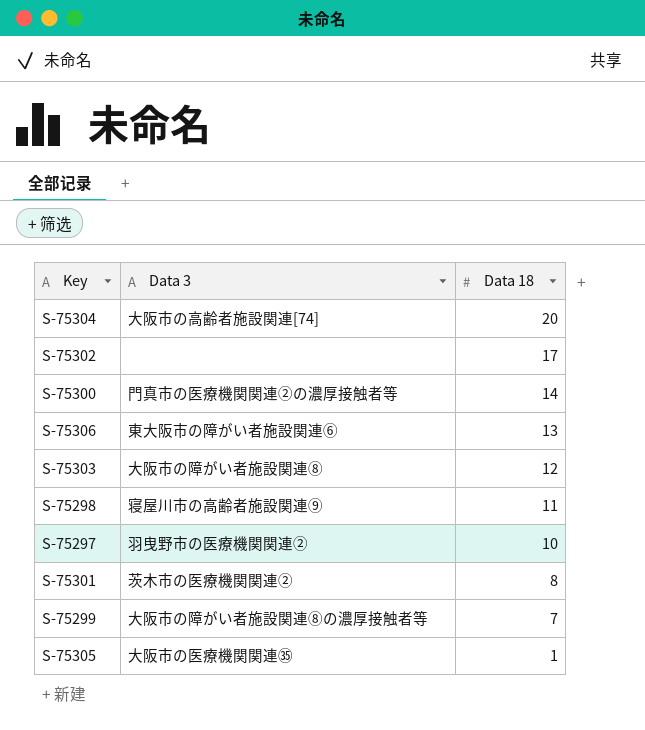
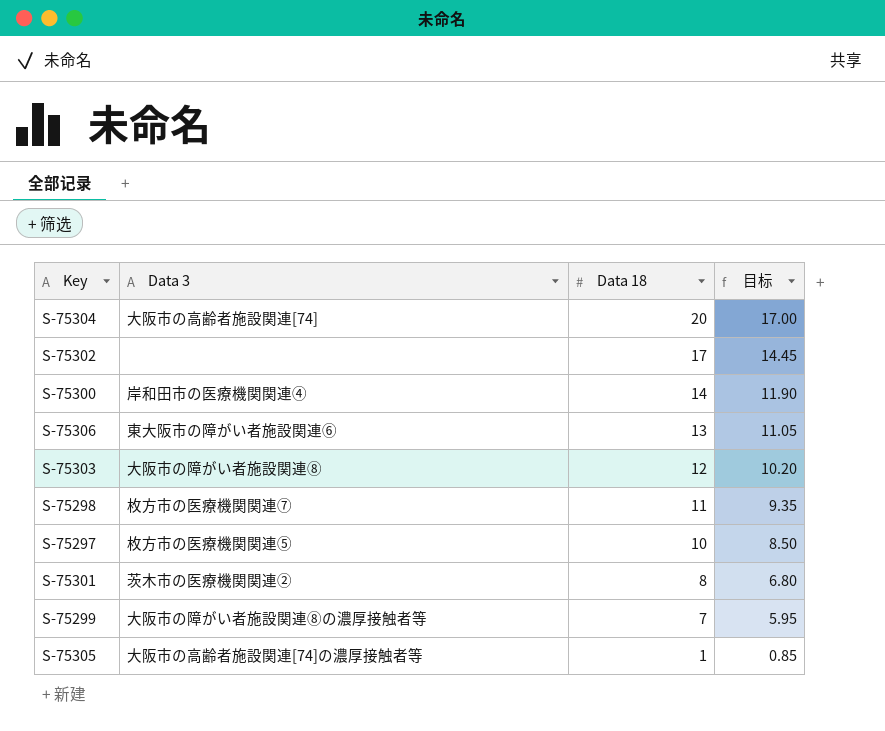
column 目标 | formula: none -> [Data 18] * 0.85
S-75300 | Data 3: 門真市の医療機関関連②の濃厚接触者等 -> 岸和田市の医療機関関連④
S-75298 | Data 3: 寝屋川市の高齢者施設関連➈ -> 枚方市の医療機関関連⑦
S-75297 | Data 3: 羽曳野市の医療機関関連② -> 枚方市の医療機関関連⑤
S-75305 | Data 3: 大阪市の医療機関関連㉟ -> 大阪市の高齢者施設関連[74]の濃厚接触者等

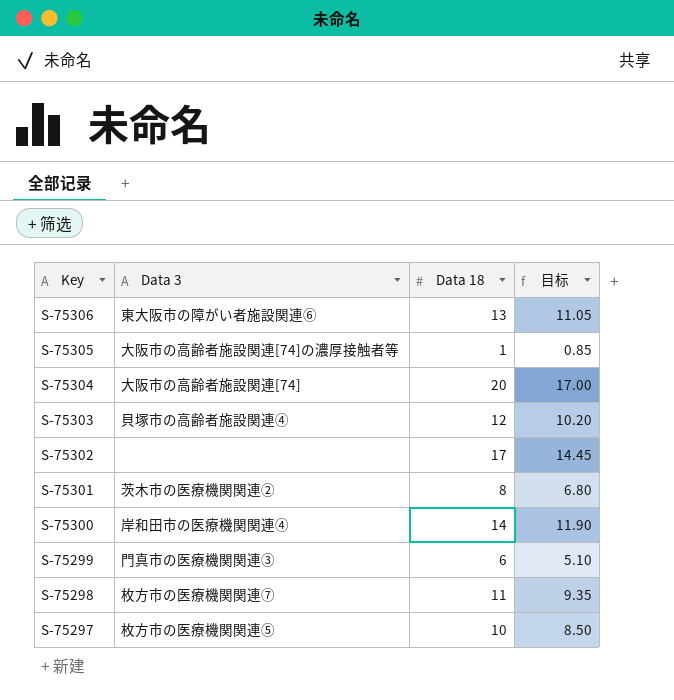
row order: Data 18 descending -> Key descending
S-75303 | Data 3: 大阪市の障がい者施設関連⑧ -> 貝塚市の高齢者施設関連④
S-75299 | Data 3: 大阪市の障がい者施設関連⑧の濃厚接触者等 -> 門真市の医療機関関連③
S-75299 | Data 18: 7 -> 6
S-75299 | 目标: 5.95 -> 5.10

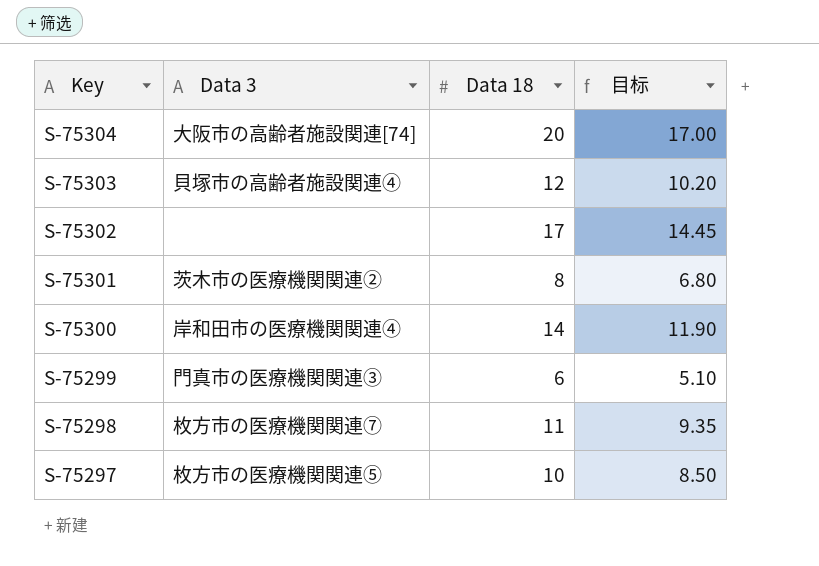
row S-75306: 東大阪市の障がい者施設関連⑥ | 13 | 11.05 -> none
row S-75305: 大阪市の高齢者施設関連[74]の濃厚接触者等 | 1 | 0.85 -> none

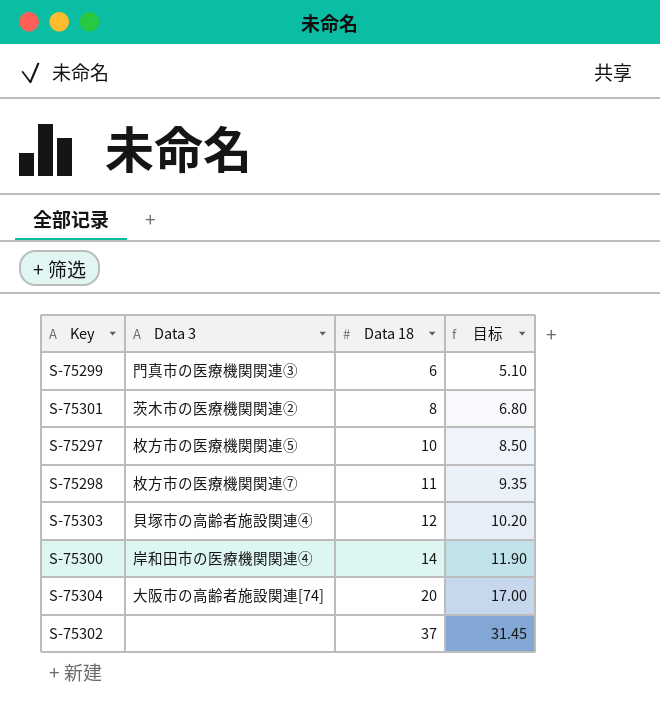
row order: Key descending -> Data 18 ascending
S-75302 | Data 18: 17 -> 37
S-75302 | 目标: 14.45 -> 31.45

